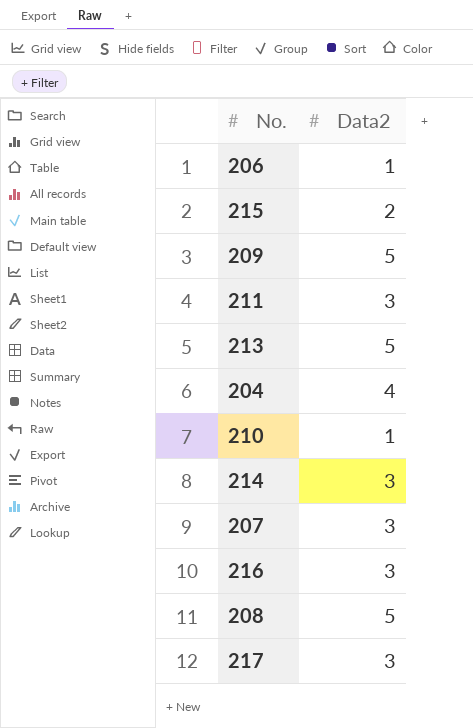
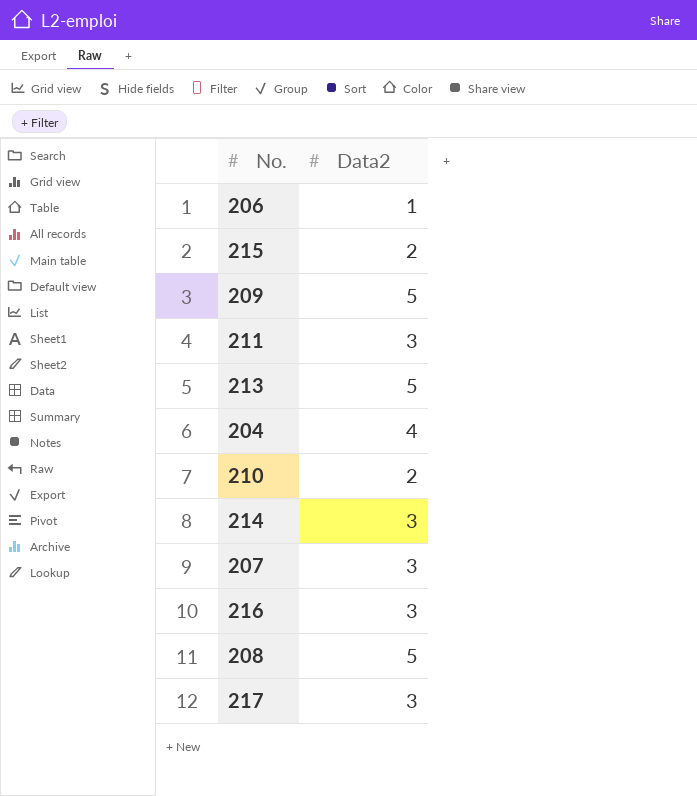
210 | Data2: 1 -> 2

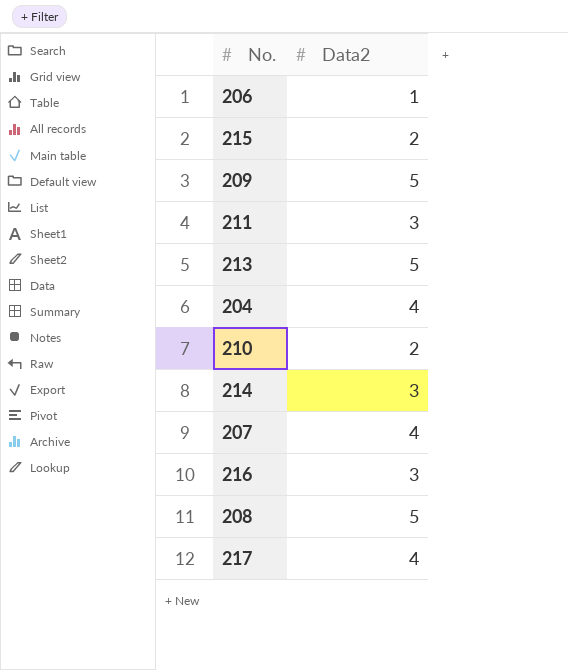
207 | Data2: 3 -> 4
217 | Data2: 3 -> 4

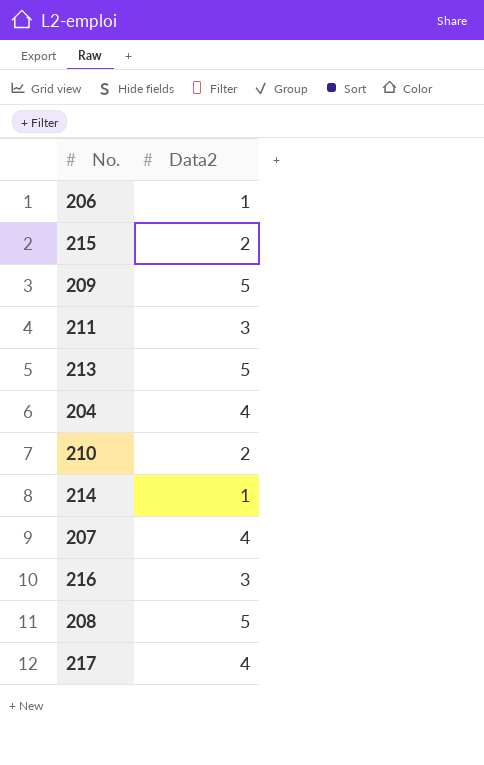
214 | Data2: 3 -> 1

